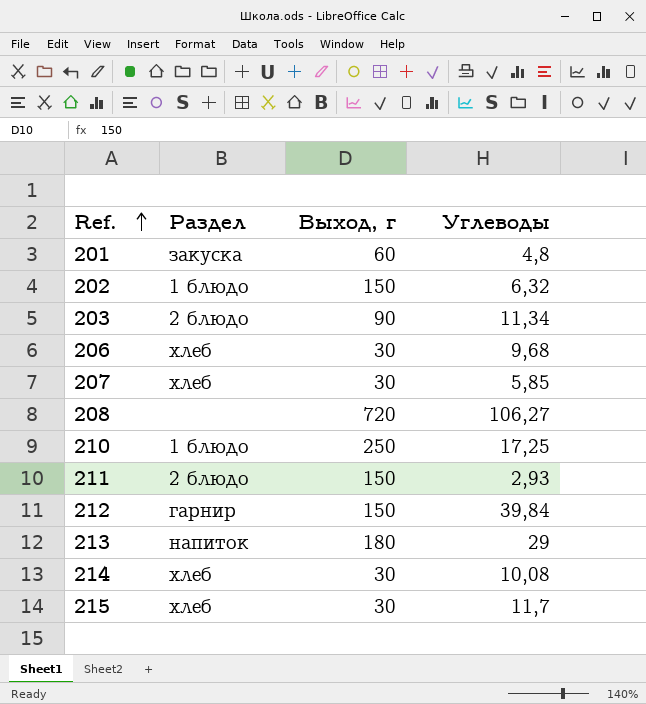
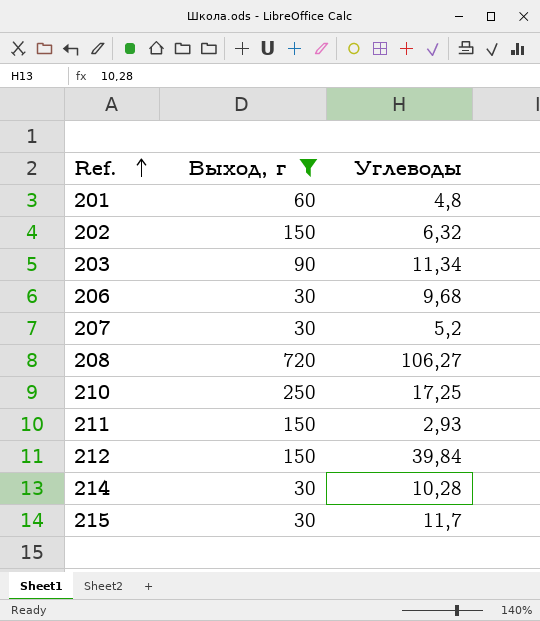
filter: none -> Выход, г != 180
column Раздел | position: 2 -> none
207 | Углеводы: 5,85 -> 5,2
214 | Углеводы: 10,08 -> 10,28

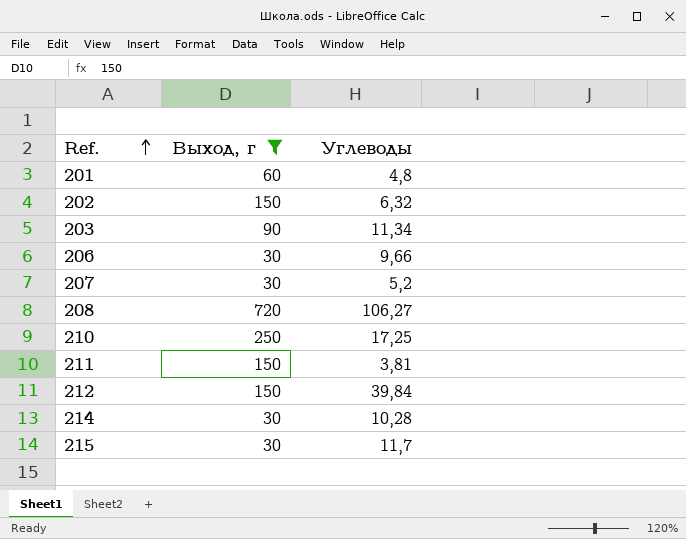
206 | Углеводы: 9,68 -> 9,66
211 | Углеводы: 2,93 -> 3,81

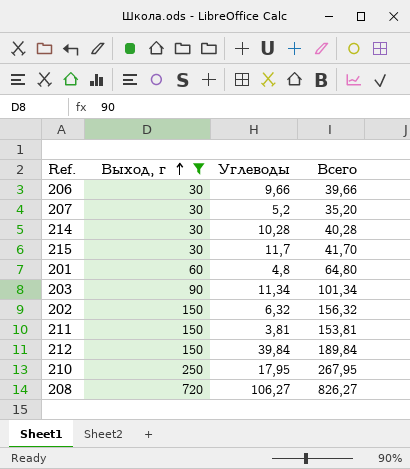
row order: Ref. ascending -> Выход, г ascending
column Всего | formula: none -> [Выход, г] + [Углеводы]
210 | Углеводы: 17,25 -> 17,95

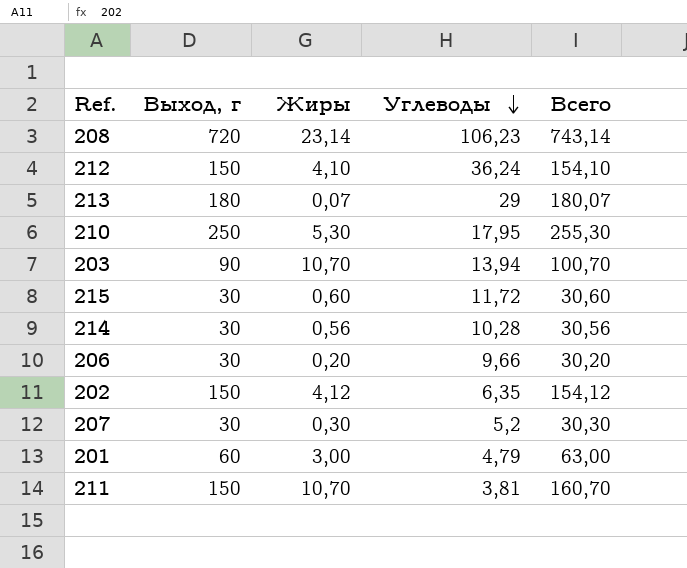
filter: Выход, г != 180 -> none
row order: Выход, г ascending -> Углеводы descending
column Жиры | position: none -> 3
column Всего | formula: [Выход, г] + [Углеводы] -> [Выход, г] + [Жиры]
208 | Углеводы: 106,27 -> 106,23
212 | Углеводы: 39,84 -> 36,24
203 | Углеводы: 11,34 -> 13,94
215 | Углеводы: 11,7 -> 11,72
202 | Углеводы: 6,32 -> 6,35
201 | Углеводы: 4,8 -> 4,79

